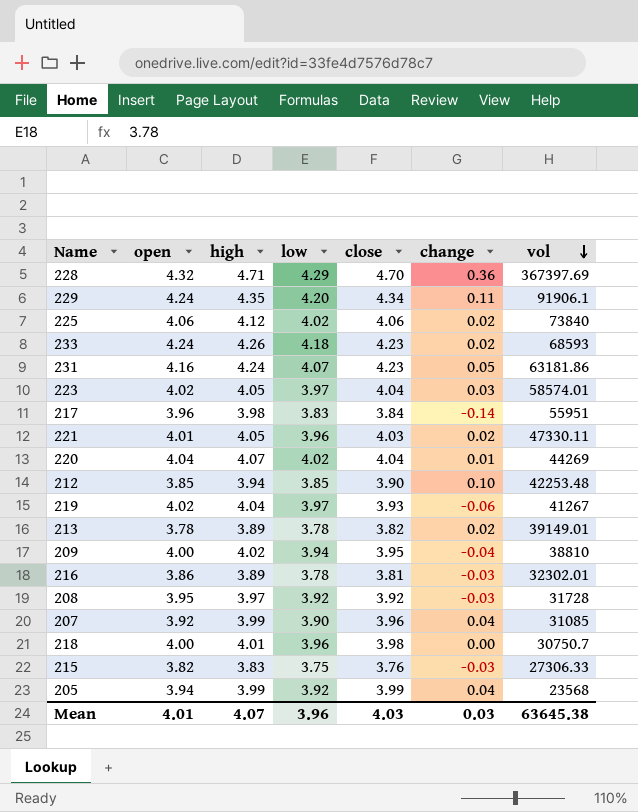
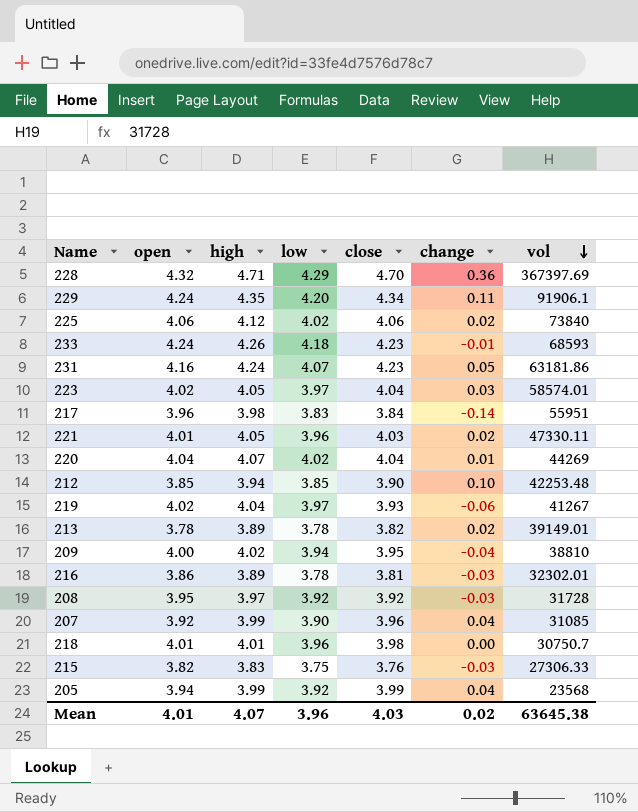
233 | change: 0.02 -> -0.01
218 | open: 4.00 -> 4.01
Mean | change: 0.03 -> 0.02

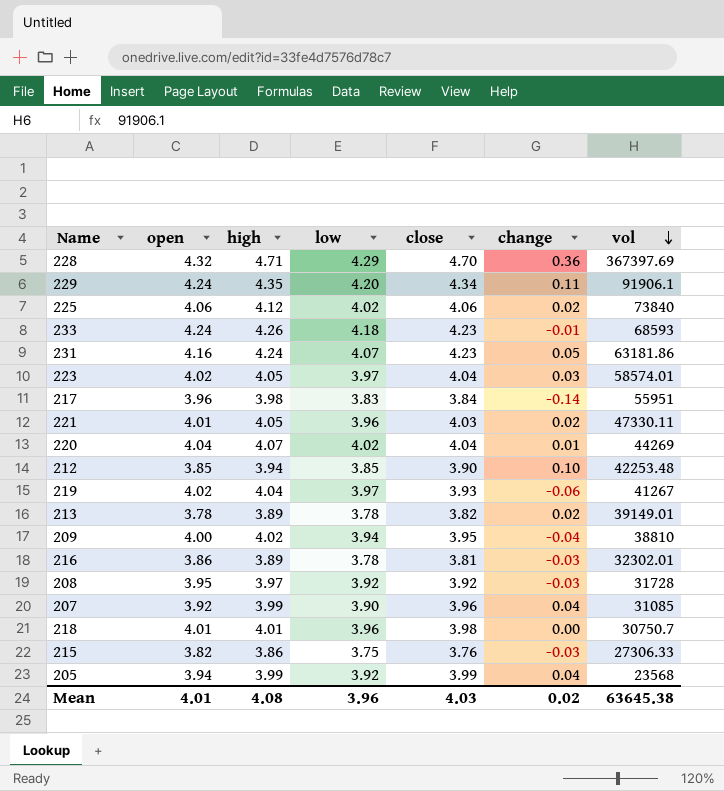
215 | high: 3.83 -> 3.86
Mean | high: 4.07 -> 4.08

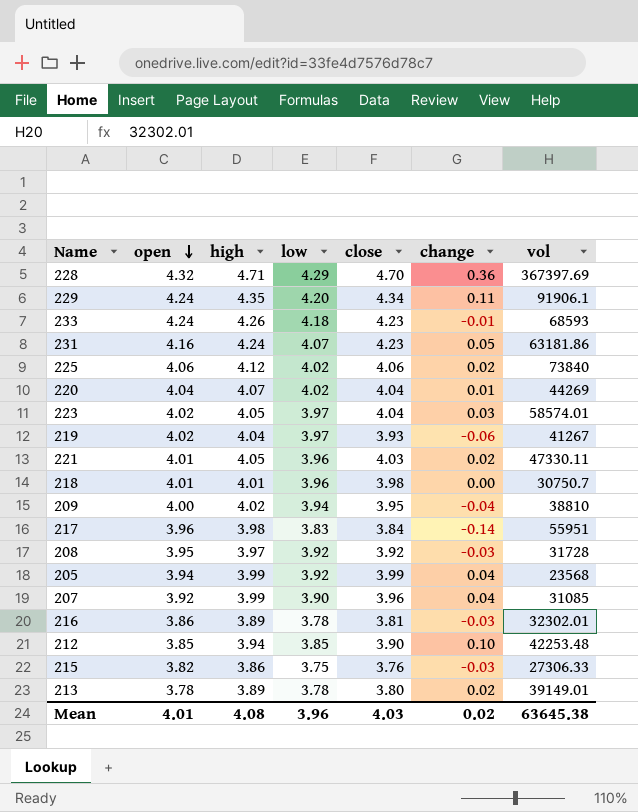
row order: vol descending -> open descending
213 | close: 3.82 -> 3.80

